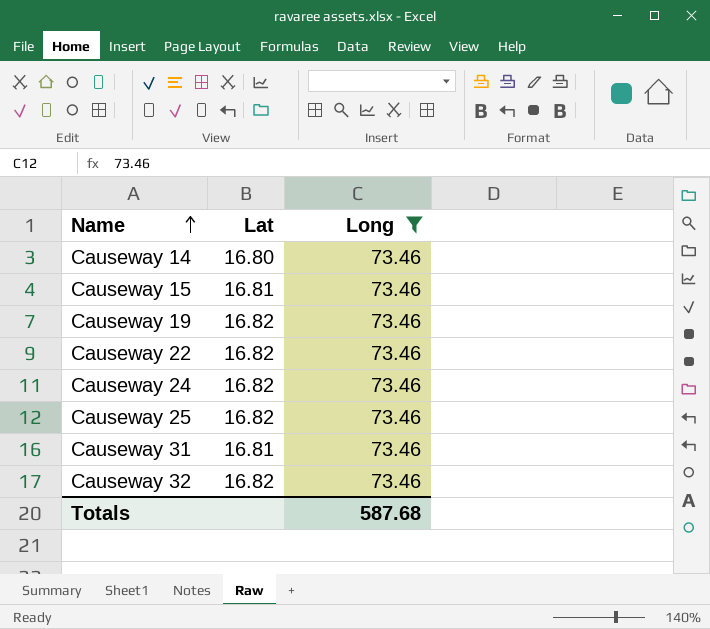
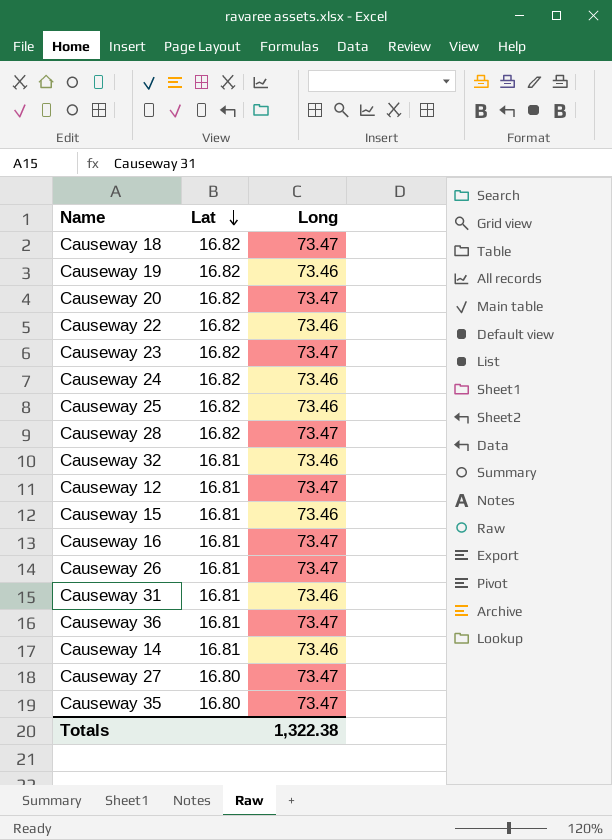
filter: Long = 73.46 -> none
row order: Name ascending -> Lat descending
Causeway 32 | Lat: 16.82 -> 16.81
Causeway 14 | Lat: 16.80 -> 16.81
Totals | Long: 587.68 -> 1,322.38

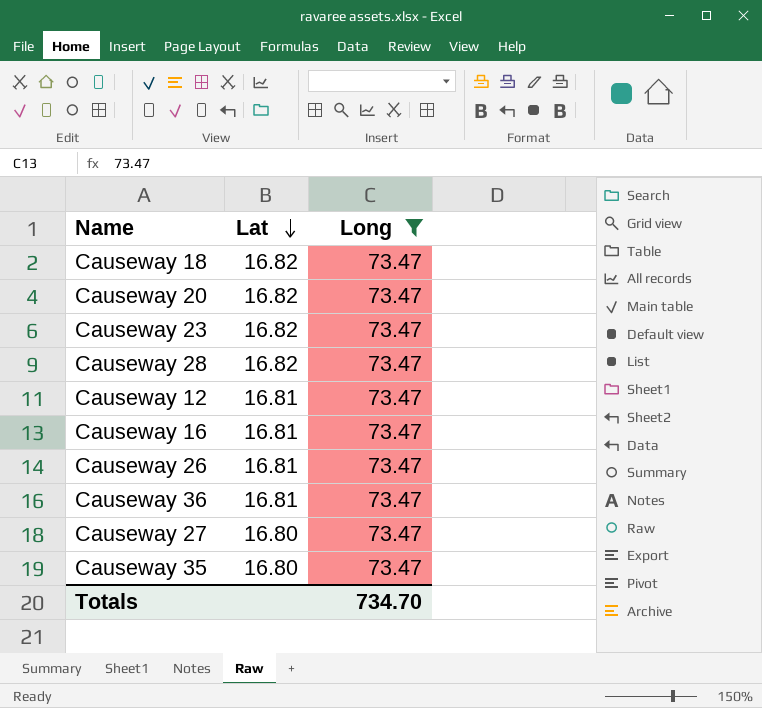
filter: none -> Long = 73.47
Totals | Long: 1,322.38 -> 734.70

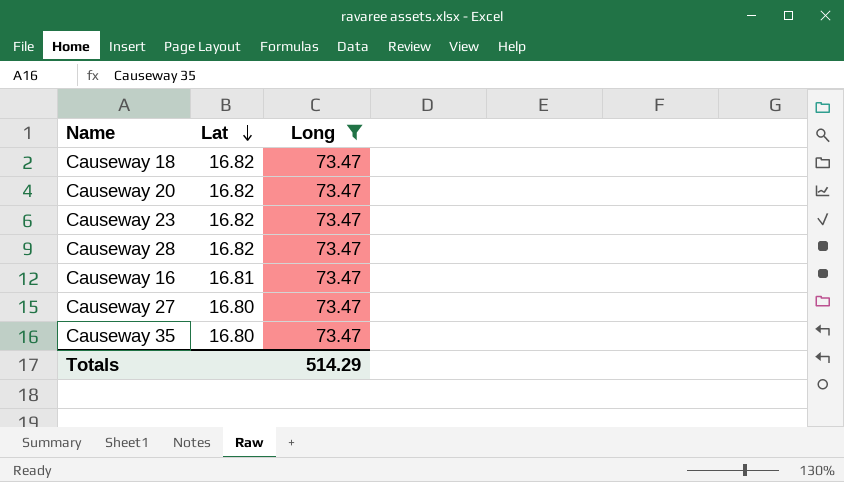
row Causeway 12: 16.81 | 73.47 -> none
row Causeway 26: 16.81 | 73.47 -> none
row Causeway 36: 16.81 | 73.47 -> none
Totals | Long: 734.70 -> 514.29

